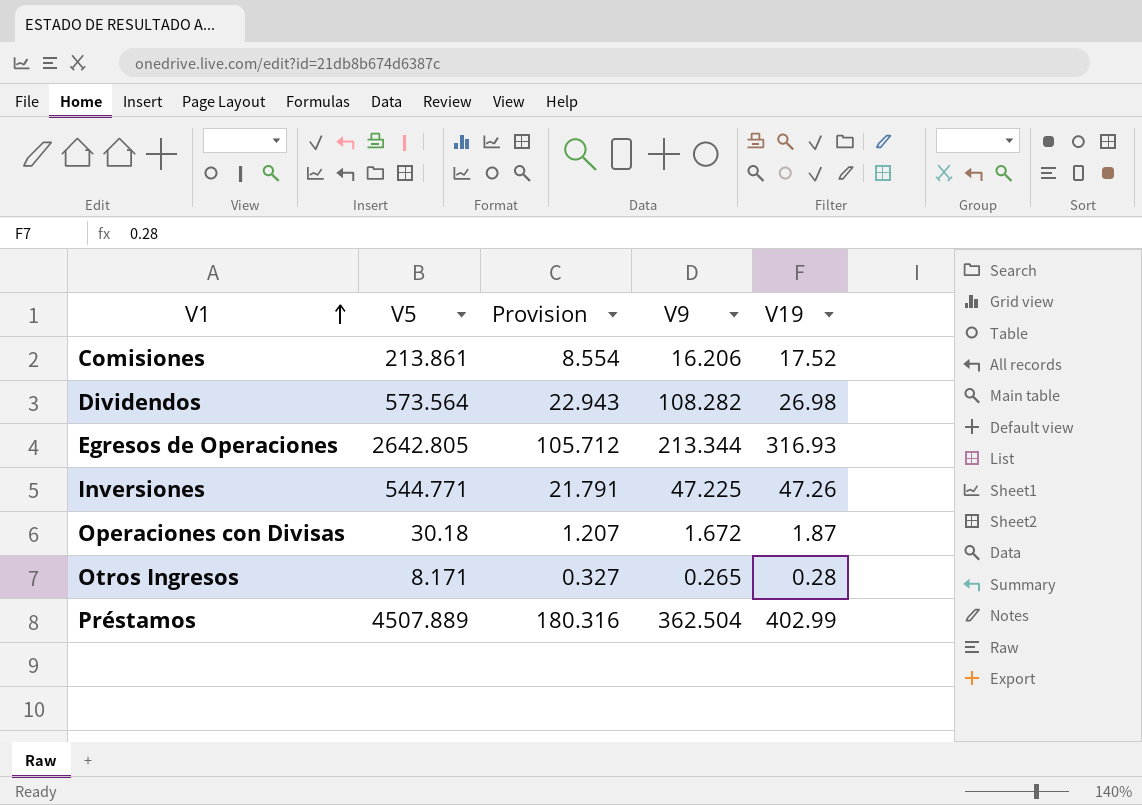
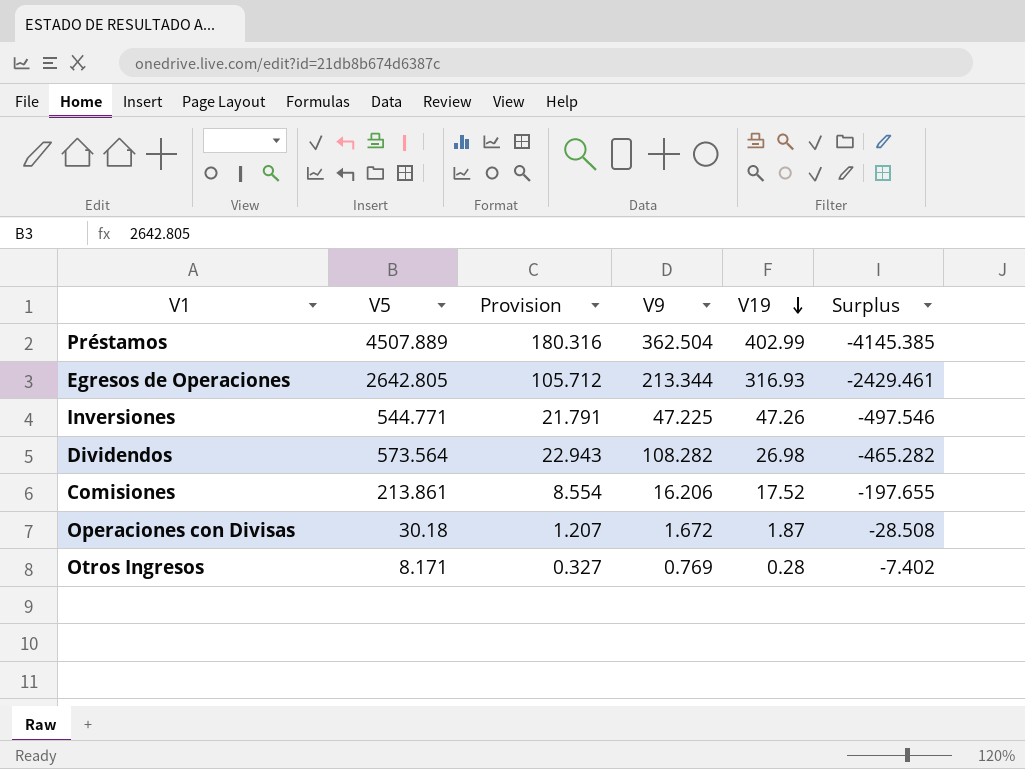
row order: V1 ascending -> V19 descending
column Surplus | formula: none -> [V9] - [V5]
Otros Ingresos | V9: 0.265 -> 0.769

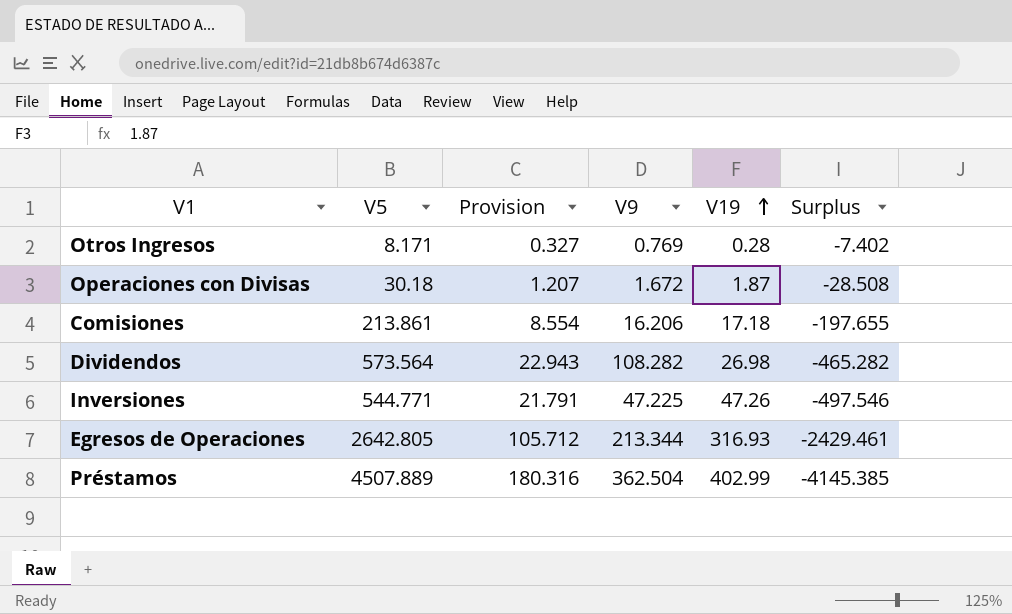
row order: V19 descending -> V19 ascending
Comisiones | V19: 17.52 -> 17.18

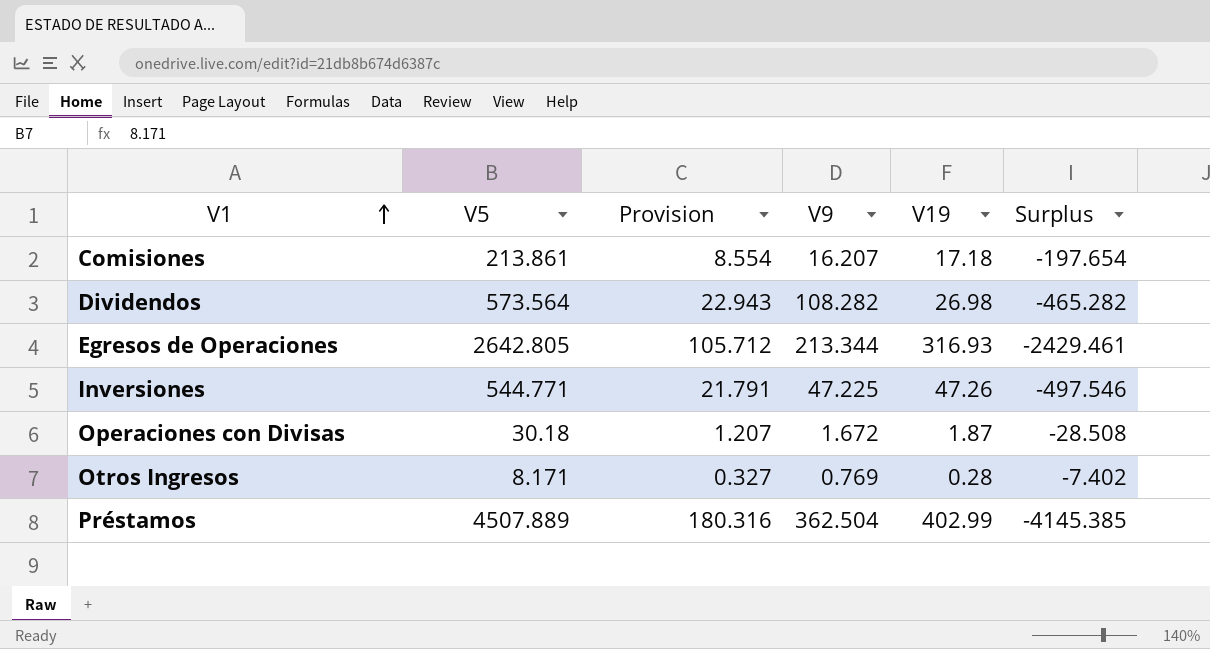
row order: V19 ascending -> V1 ascending
Comisiones | V9: 16.206 -> 16.207
Comisiones | Surplus: -197.655 -> -197.654

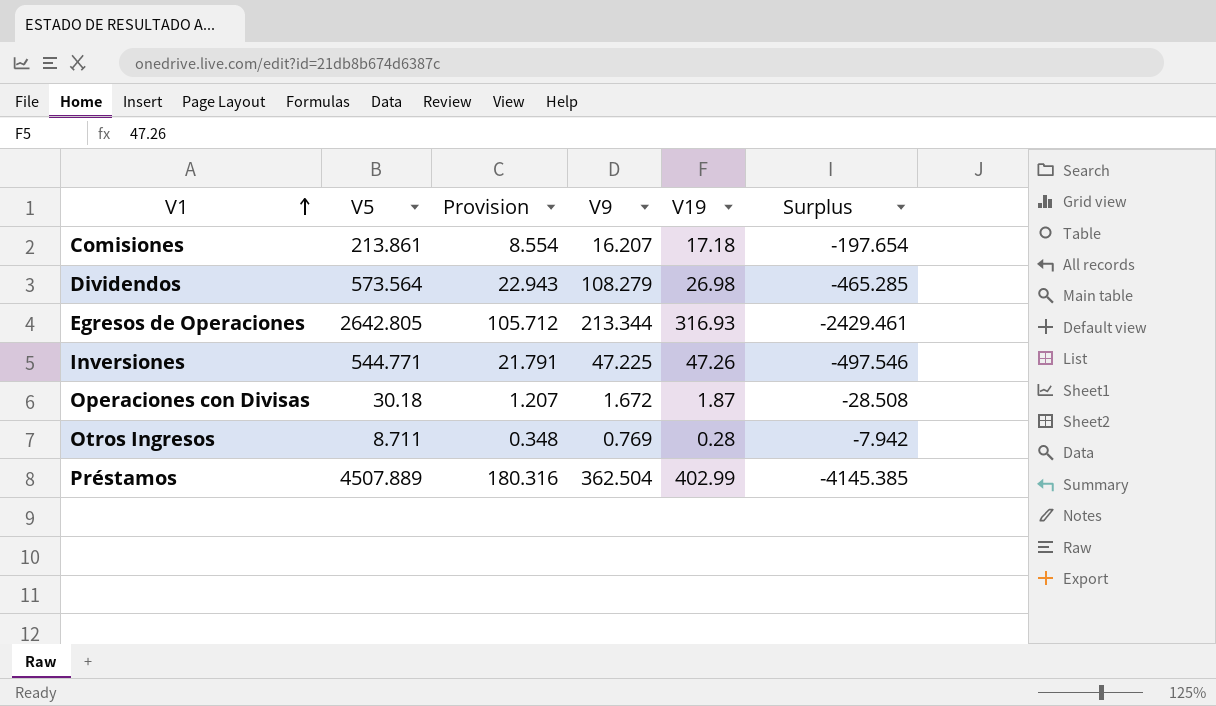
Dividendos | V9: 108.282 -> 108.279
Dividendos | Surplus: -465.282 -> -465.285
Otros Ingresos | V5: 8.171 -> 8.711
Otros Ingresos | Provision: 0.327 -> 0.348
Otros Ingresos | Surplus: -7.402 -> -7.942

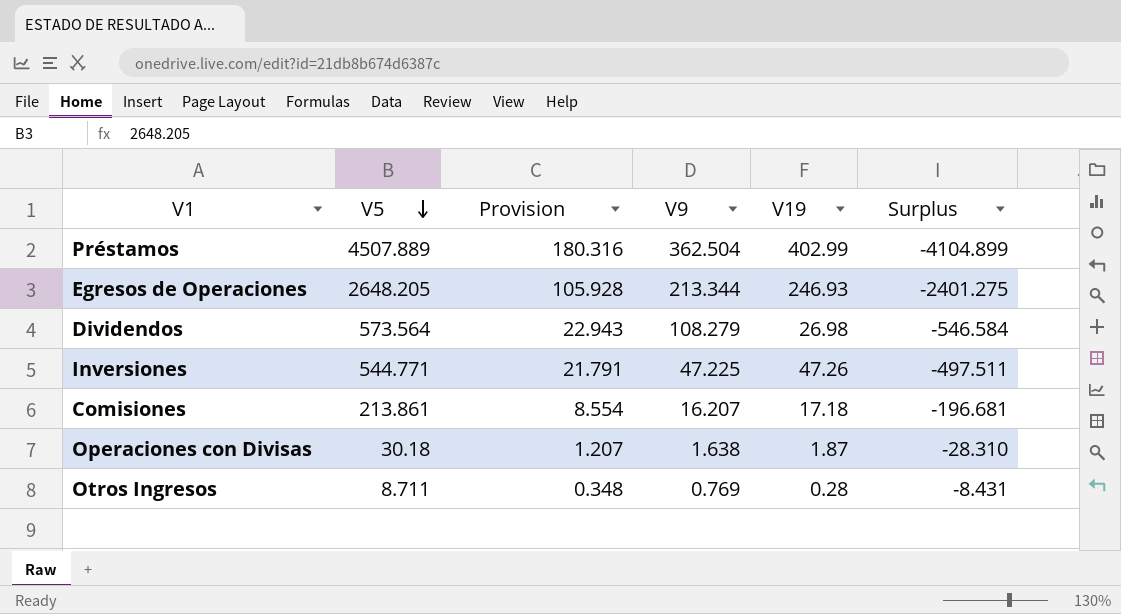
row order: V1 ascending -> V5 descending
column Surplus | formula: [V9] - [V5] -> [V19] - [V5]
Egresos de Operaciones | V5: 2642.805 -> 2648.205
Egresos de Operaciones | Provision: 105.712 -> 105.928
Egresos de Operaciones | V19: 316.93 -> 246.93
Operaciones con Divisas | V9: 1.672 -> 1.638

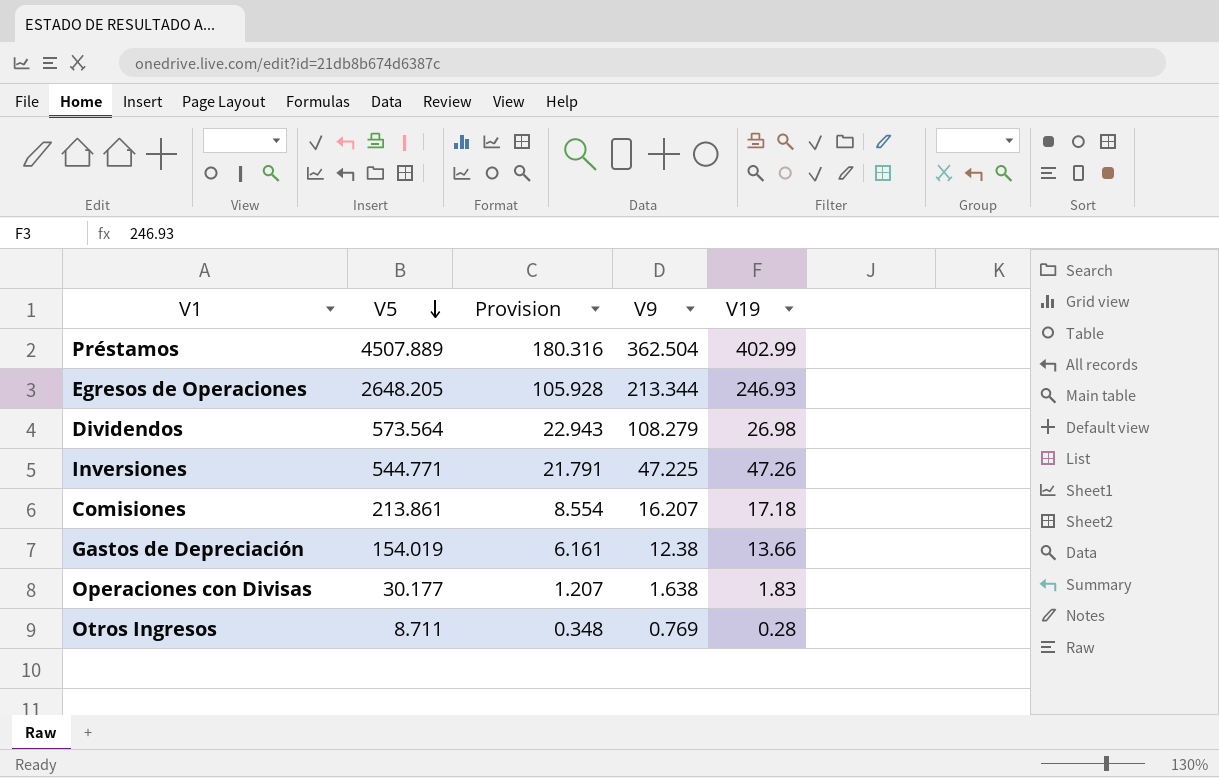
column Surplus | formula: [V19] - [V5] -> none
row Gastos de Depreciación: none -> 154.019 | 6.161 | 12.38 | 13.66
Operaciones con Divisas | V5: 30.18 -> 30.177
Operaciones con Divisas | V19: 1.87 -> 1.83

